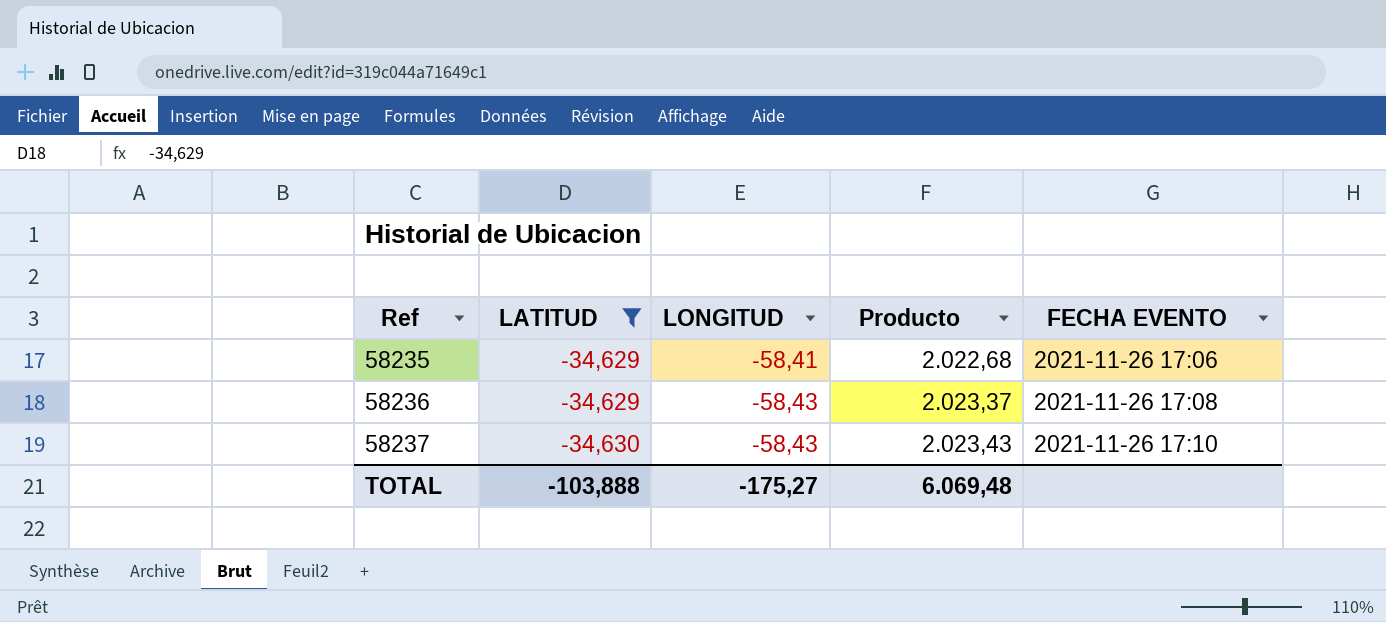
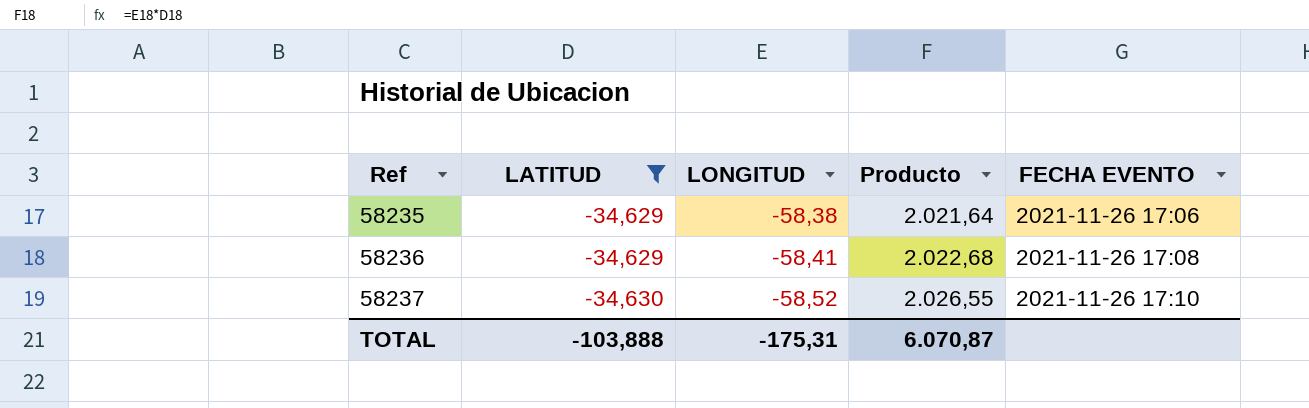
58235 | LONGITUD: -58,41 -> -58,38
58235 | Producto: 2.022,68 -> 2.021,64
58236 | LONGITUD: -58,43 -> -58,41
58236 | Producto: 2.023,37 -> 2.022,68
58237 | LONGITUD: -58,43 -> -58,52
58237 | Producto: 2.023,43 -> 2.026,55
TOTAL | LONGITUD: -175,27 -> -175,31
TOTAL | Producto: 6.069,48 -> 6.070,87

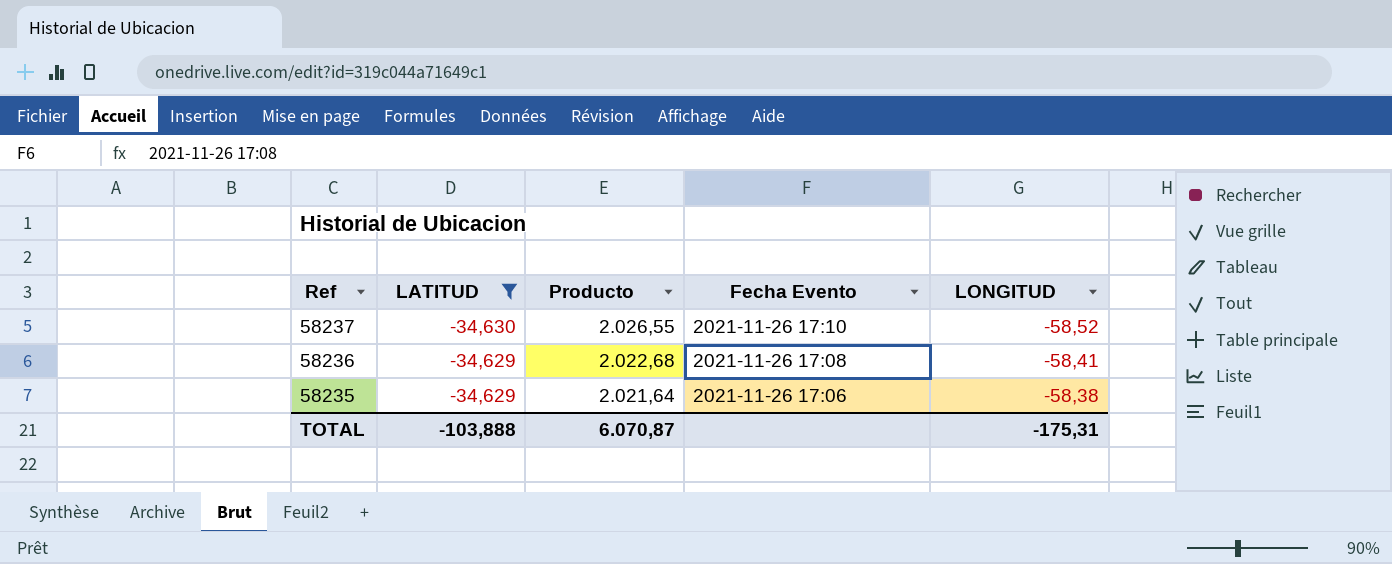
row order: Ref ascending -> Ref descending
column name: FECHA EVENTO -> Fecha Evento
column LONGITUD | position: 3 -> 5

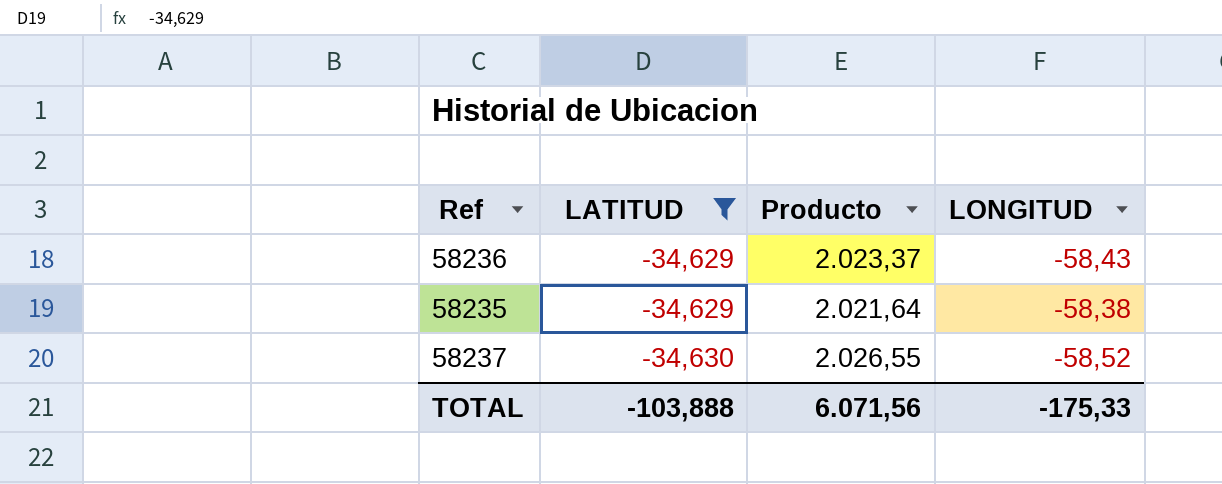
row order: Ref descending -> LATITUD descending
column Fecha Evento | position: 4 -> none
58236 | Producto: 2.022,68 -> 2.023,37
58236 | LONGITUD: -58,41 -> -58,43
TOTAL | Producto: 6.070,87 -> 6.071,56
TOTAL | LONGITUD: -175,31 -> -175,33

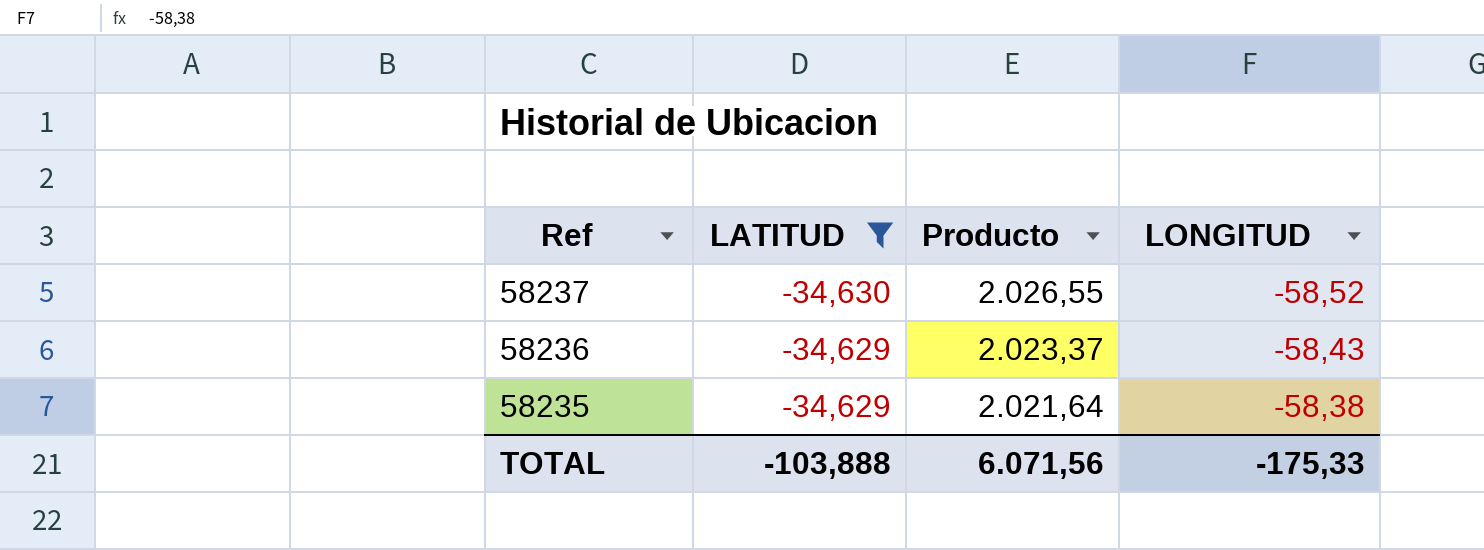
row order: LATITUD descending -> Ref descending

